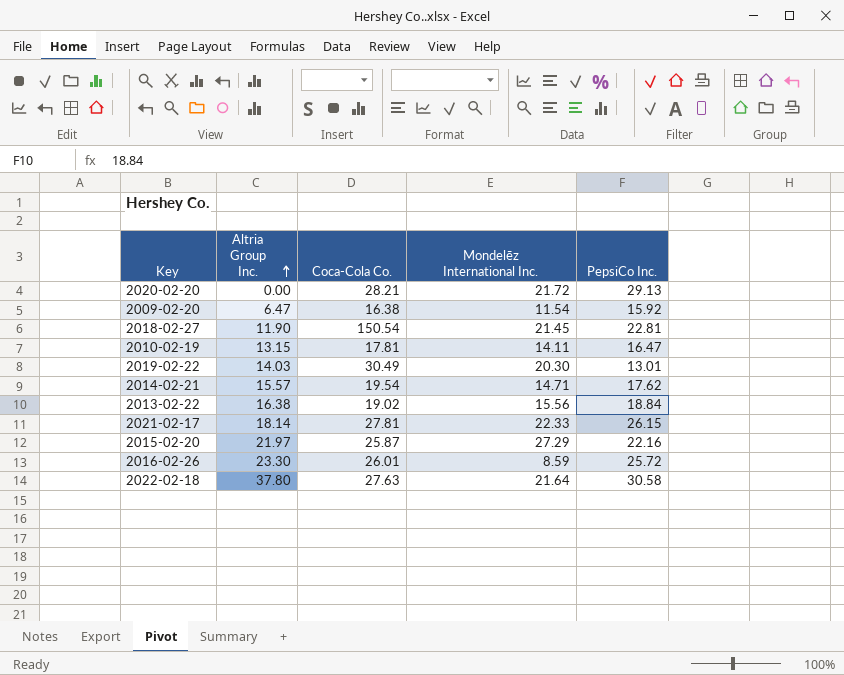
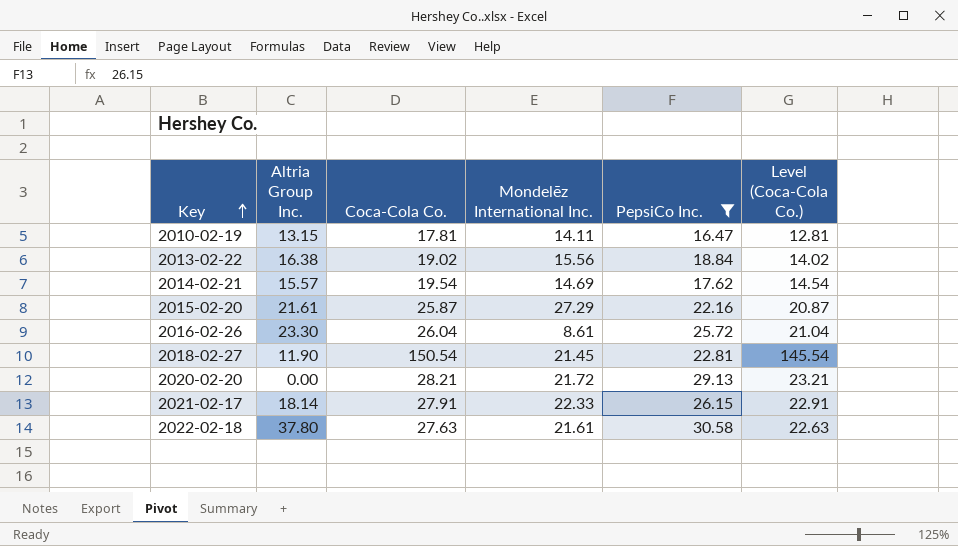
filter: none -> PepsiCo Inc. >= 16.47
row order: Altria Group Inc. ascending -> Key ascending
column Level (Coca-Cola Co.) | formula: none -> [Coca-Cola Co.] - 5
2014-02-21 | Mondelēz International Inc.: 14.71 -> 14.69
2015-02-20 | Altria Group Inc.: 21.97 -> 21.61
2016-02-26 | Coca-Cola Co.: 26.01 -> 26.04
2016-02-26 | Mondelēz International Inc.: 8.59 -> 8.61
2021-02-17 | Coca-Cola Co.: 27.81 -> 27.91
2022-02-18 | Mondelēz International Inc.: 21.64 -> 21.61

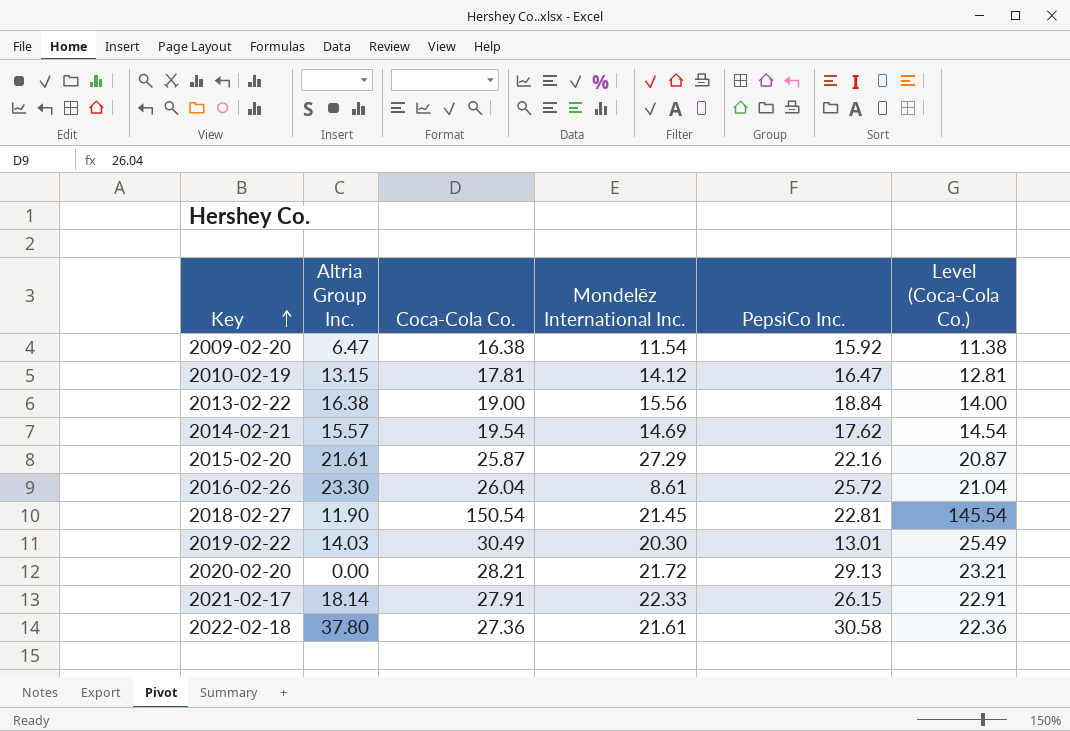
filter: PepsiCo Inc. >= 16.47 -> none
2010-02-19 | Mondelēz International Inc.: 14.11 -> 14.12
2013-02-22 | Coca-Cola Co.: 19.02 -> 19.00
2013-02-22 | Level (Coca-Cola Co.): 14.02 -> 14.00
2022-02-18 | Coca-Cola Co.: 27.63 -> 27.36
2022-02-18 | Level (Coca-Cola Co.): 22.63 -> 22.36

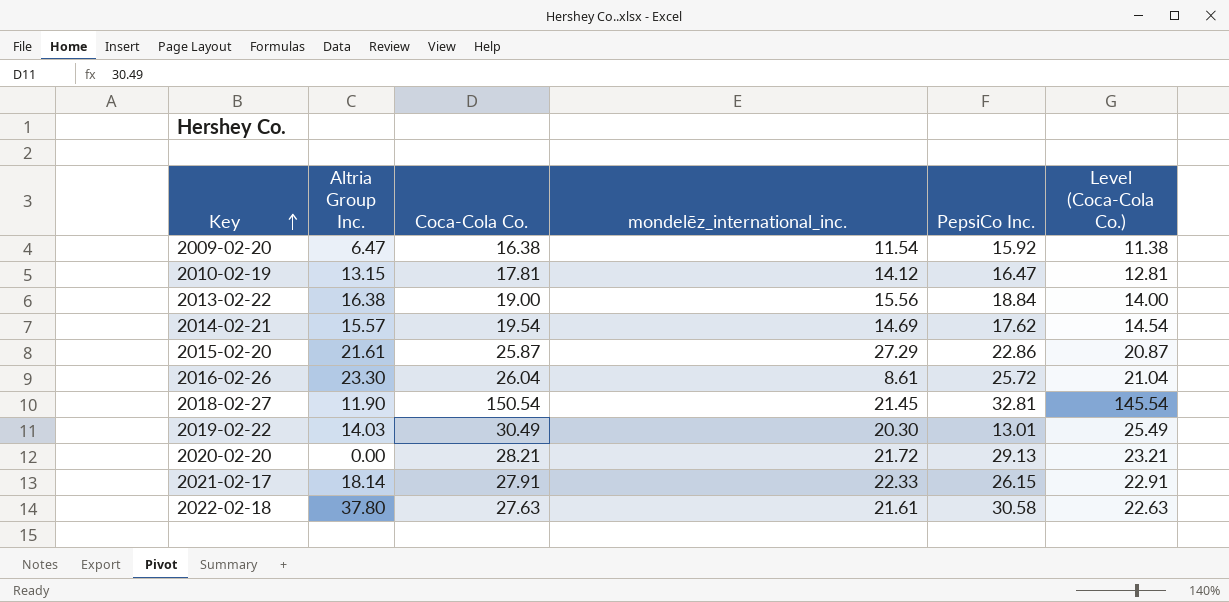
column name: Mondelēz International Inc. -> mondelēz_international_inc.
2015-02-20 | PepsiCo Inc.: 22.16 -> 22.86
2018-02-27 | PepsiCo Inc.: 22.81 -> 32.81
2022-02-18 | Coca-Cola Co.: 27.36 -> 27.63
2022-02-18 | Level (Coca-Cola Co.): 22.36 -> 22.63

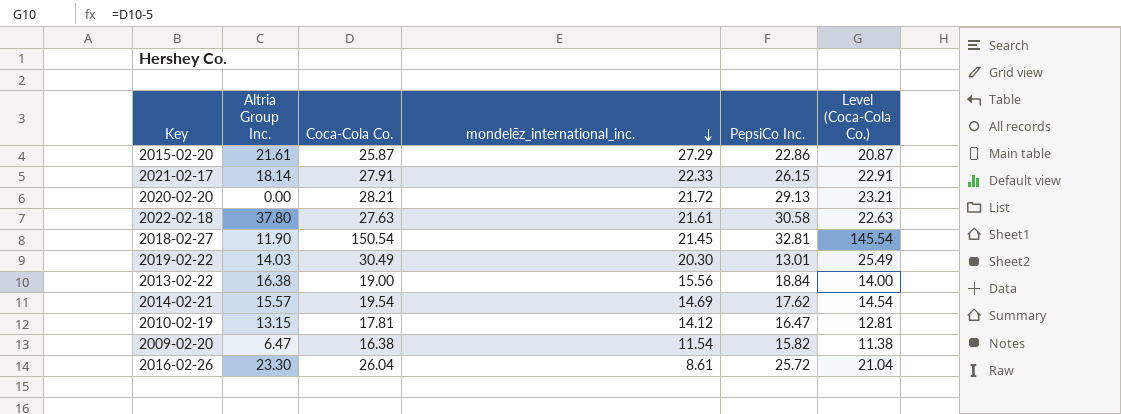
row order: Key ascending -> mondelēz_international_inc. descending
2009-02-20 | PepsiCo Inc.: 15.92 -> 15.82

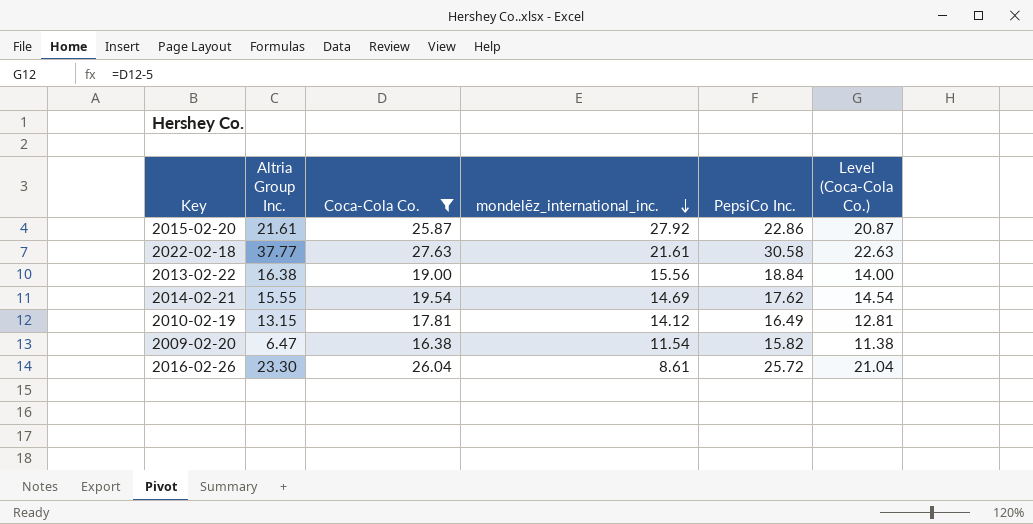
filter: none -> Coca-Cola Co. <= 27.63
2015-02-20 | mondelēz_international_inc.: 27.29 -> 27.92
2022-02-18 | Altria Group Inc.: 37.80 -> 37.77
2014-02-21 | Altria Group Inc.: 15.57 -> 15.55
2010-02-19 | PepsiCo Inc.: 16.47 -> 16.49

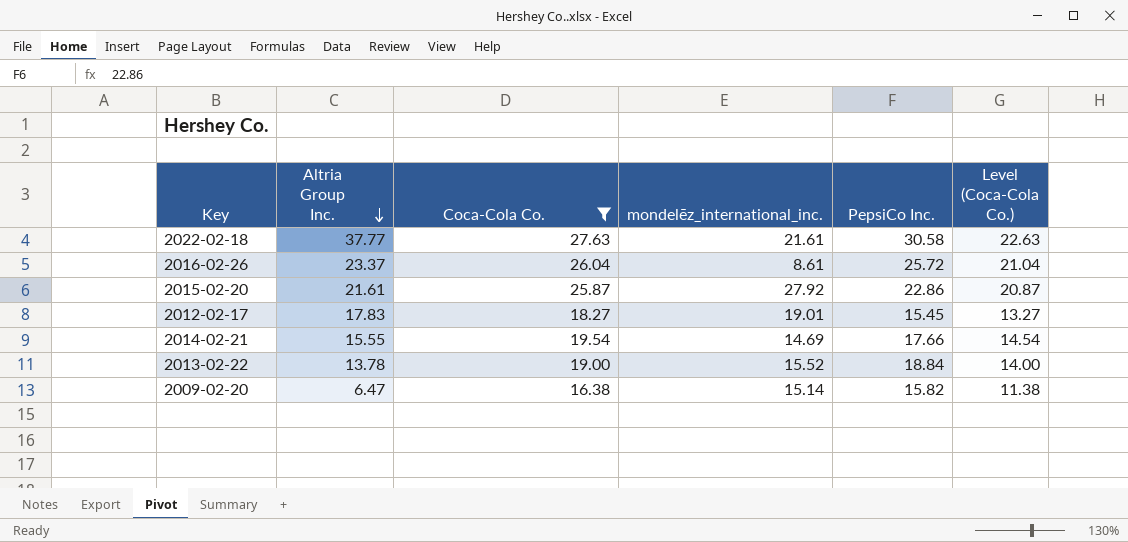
row order: mondelēz_international_inc. descending -> Altria Group Inc. descending
row 2010-02-19: 13.15 | 17.81 | 14.12 | 16.49 | 12.81 -> none
2016-02-26 | Altria Group Inc.: 23.30 -> 23.37
row 2012-02-17: none -> 17.83 | 18.27 | 19.01 | 15.45 | 13.27
2014-02-21 | PepsiCo Inc.: 17.62 -> 17.66
2013-02-22 | Altria Group Inc.: 16.38 -> 13.78
2013-02-22 | mondelēz_international_inc.: 15.56 -> 15.52
2009-02-20 | mondelēz_international_inc.: 11.54 -> 15.14

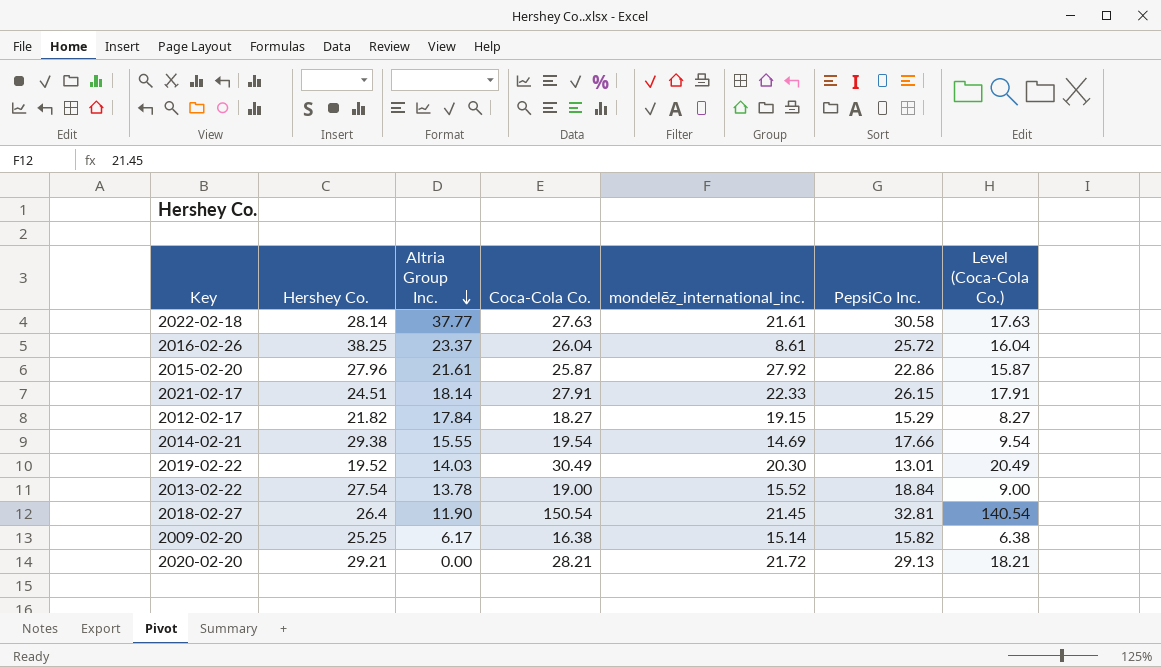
filter: Coca-Cola Co. <= 27.63 -> none
column Hershey Co. | position: none -> 2
column Level (Coca-Cola Co.) | formula: [Coca-Cola Co.] - 5 -> [Coca-Cola Co.] - 10
2012-02-17 | Altria Group Inc.: 17.83 -> 17.84
2012-02-17 | mondelēz_international_inc.: 19.01 -> 19.15
2012-02-17 | PepsiCo Inc.: 15.45 -> 15.29
2009-02-20 | Altria Group Inc.: 6.47 -> 6.17

